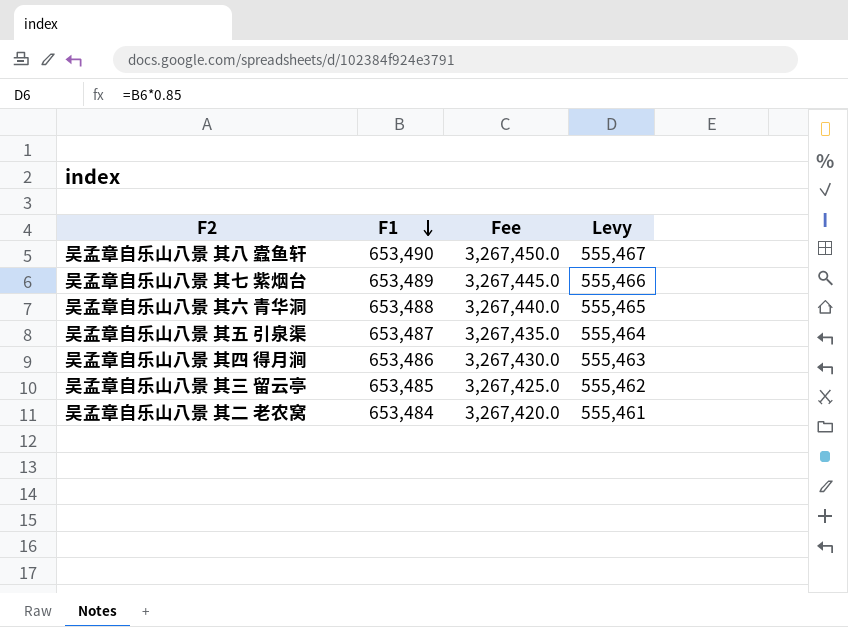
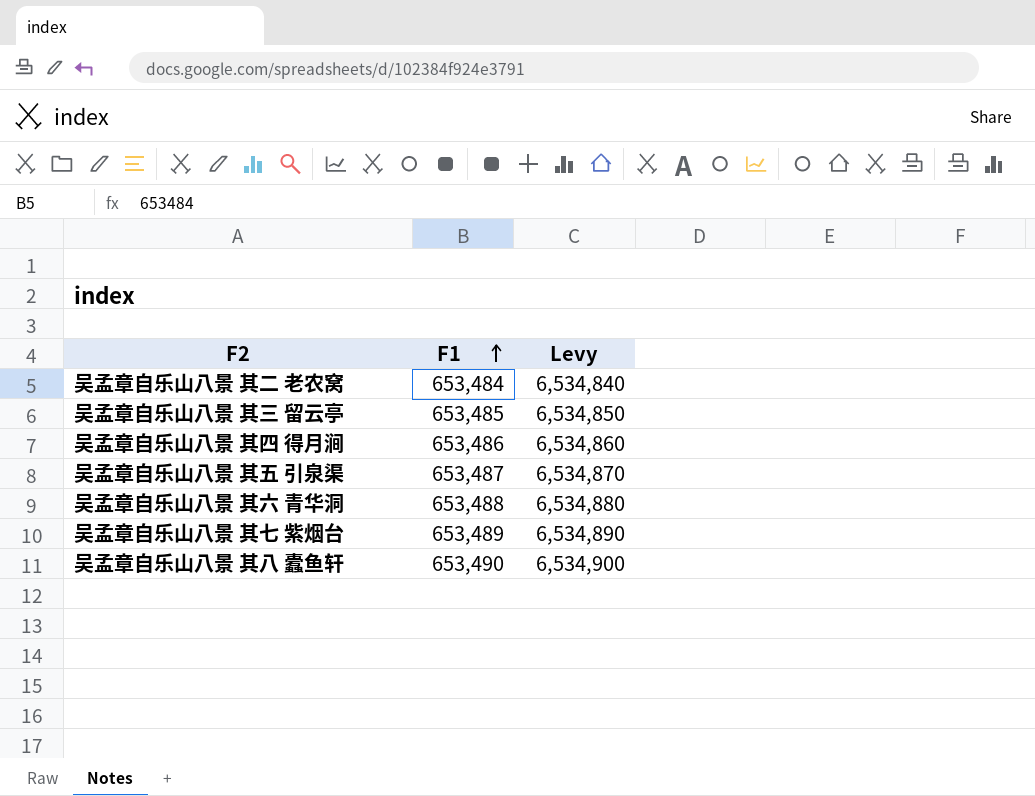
row order: F1 descending -> F1 ascending
column Fee | formula: [F1] * 5 -> none
column Levy | formula: [F1] * 0.85 -> [F1] * 10

